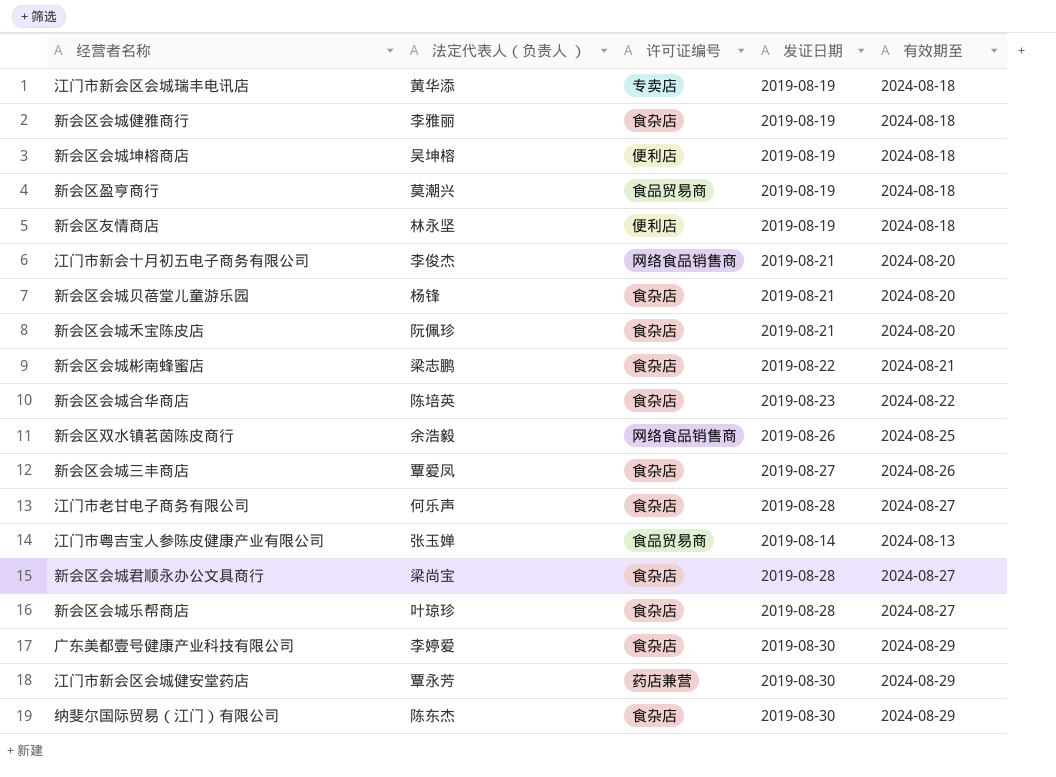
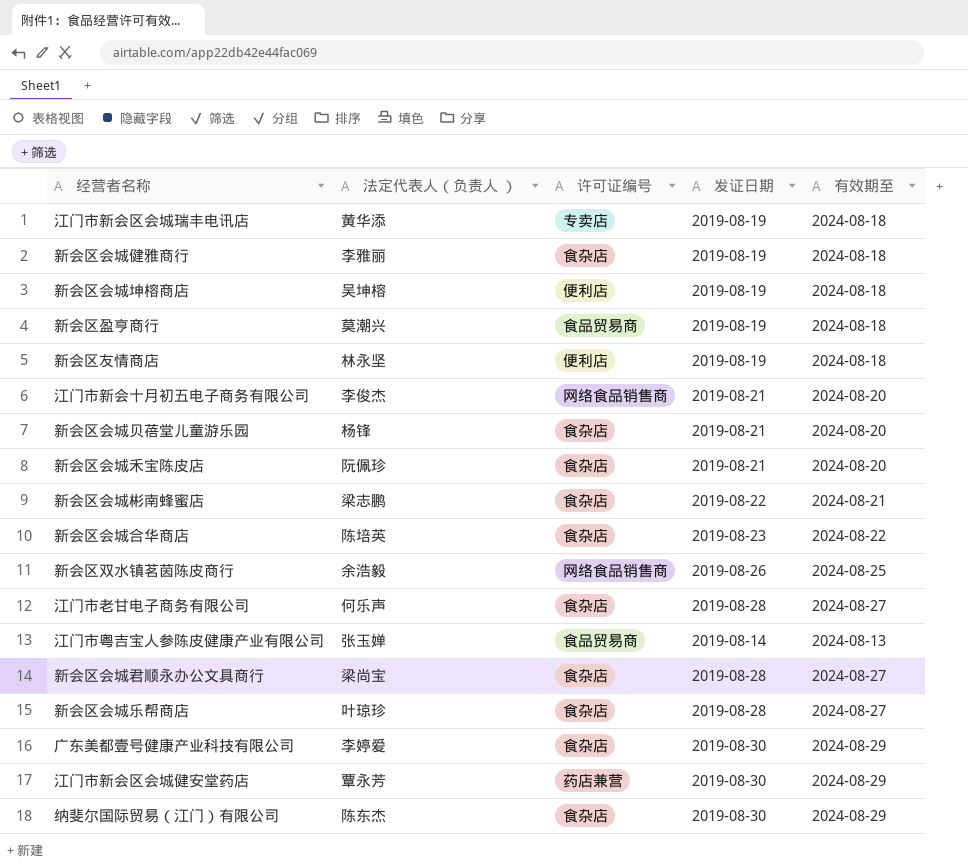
row 新会区会城三丰商店: 覃爱凤 | 食杂店 | 2019-08-27 | 2024-08-26 -> none

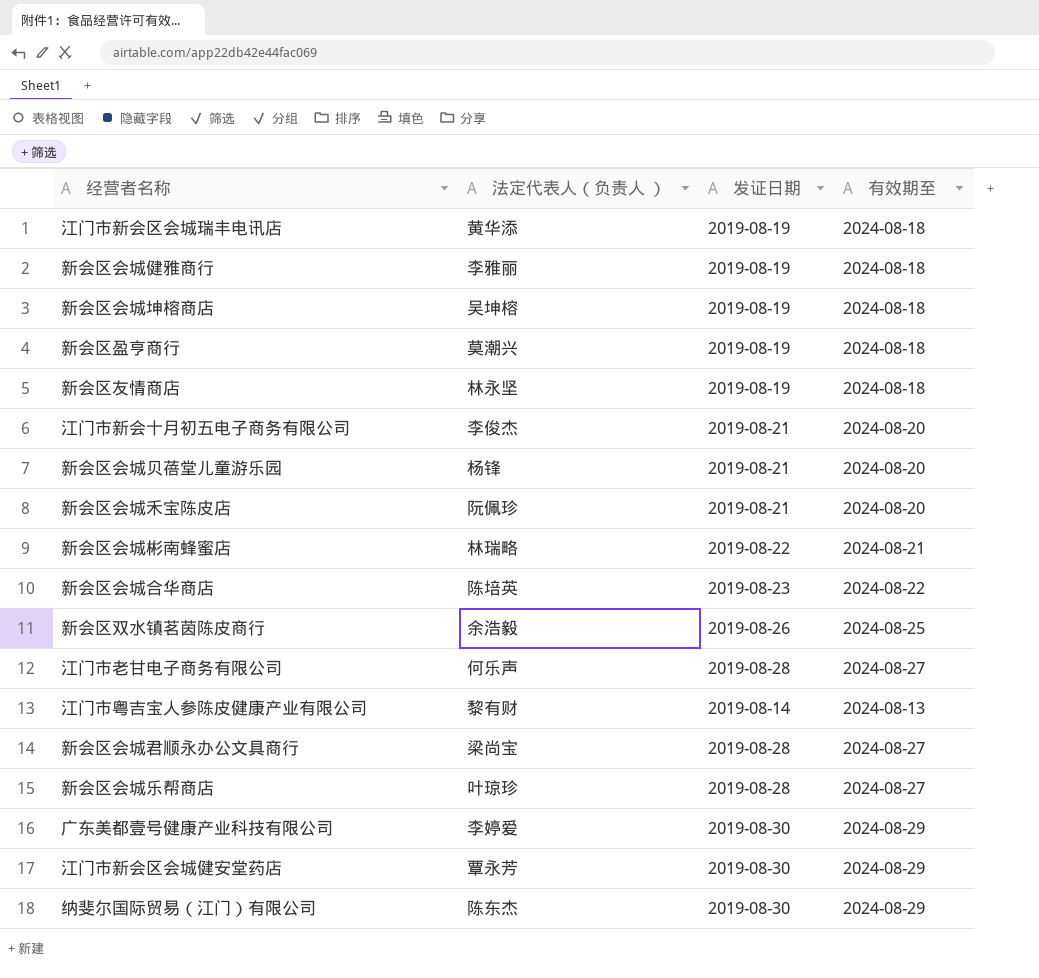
column 许可证编号 | position: 3 -> none
新会区会城彬南蜂蜜店 | 法定代表人（负责人 ）: 梁志鹏 -> 林瑞略
江门市粤吉宝人参陈皮健康产业有限公司 | 法定代表人（负责人 ）: 张玉婵 -> 黎有财

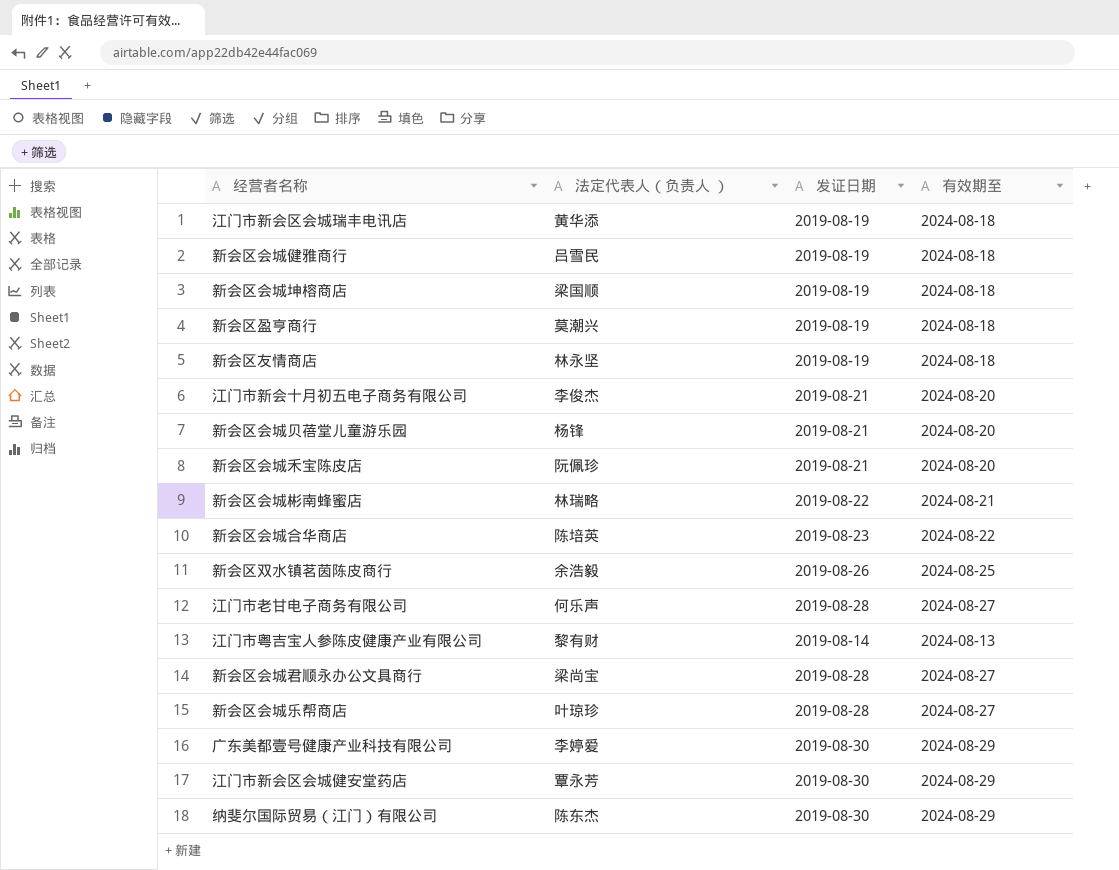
新会区会城健雅商行 | 法定代表人（负责人 ）: 李雅丽 -> 吕雪民
新会区会城坤榕商店 | 法定代表人（负责人 ）: 吴坤榕 -> 梁国顺

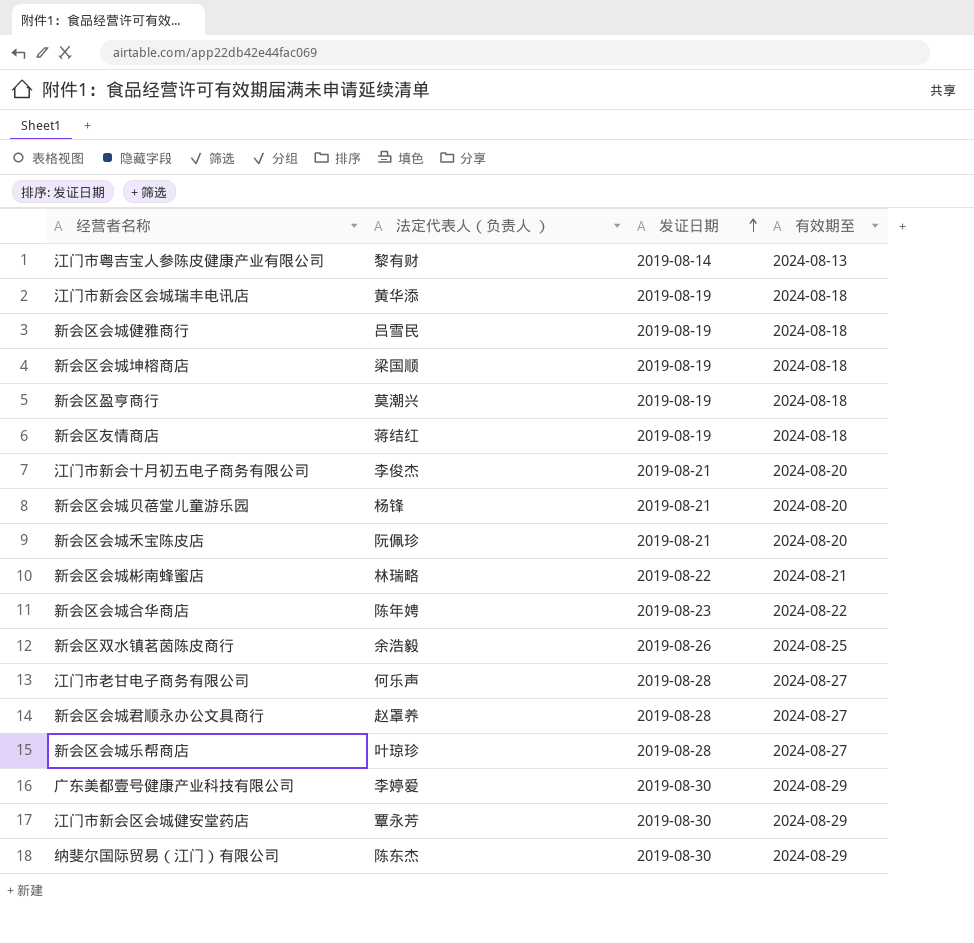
row order: none -> 发证日期 ascending
新会区友情商店 | 法定代表人（负责人 ）: 林永坚 -> 蒋结红
新会区会城合华商店 | 法定代表人（负责人 ）: 陈培英 -> 陈年娉
新会区会城君顺永办公文具商行 | 法定代表人（负责人 ）: 梁尚宝 -> 赵罩养

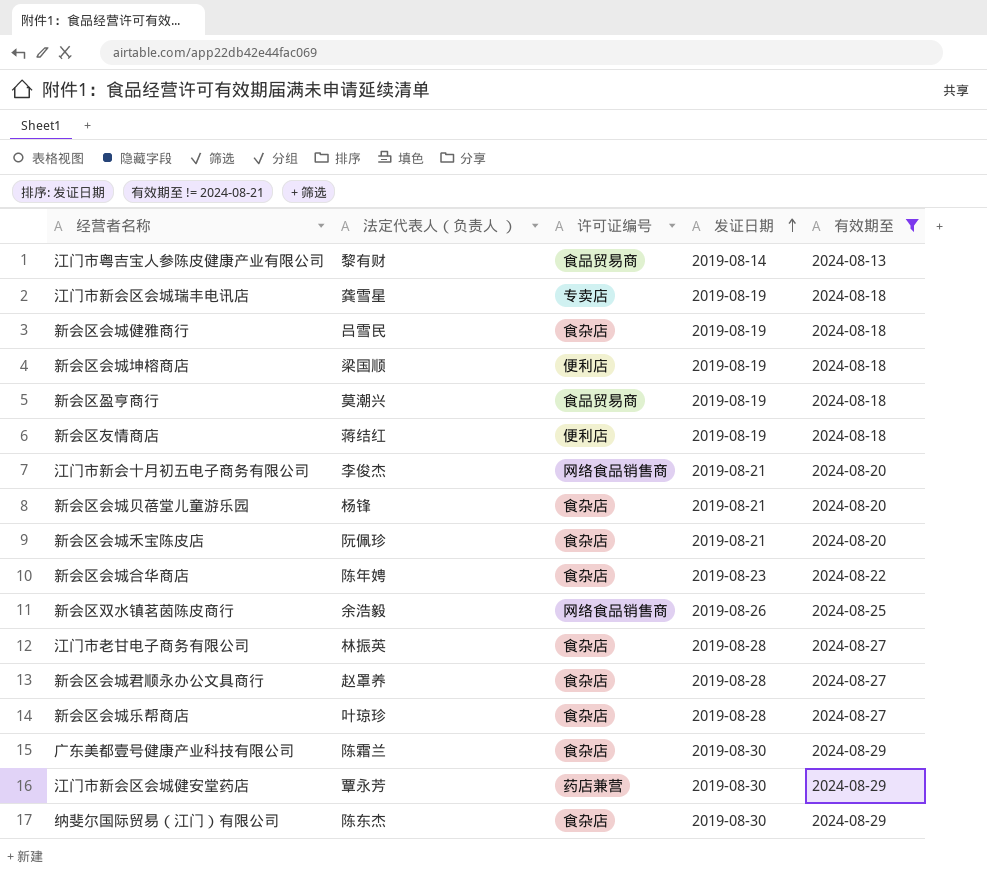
filter: none -> 有效期至 != 2024-08-21
column 许可证编号 | position: none -> 3
江门市新会区会城瑞丰电讯店 | 法定代表人（负责人 ）: 黄华添 -> 龚雪星
江门市老甘电子商务有限公司 | 法定代表人（负责人 ）: 何乐声 -> 林振英
广东美都壹号健康产业科技有限公司 | 法定代表人（负责人 ）: 李婷爱 -> 陈霜兰

